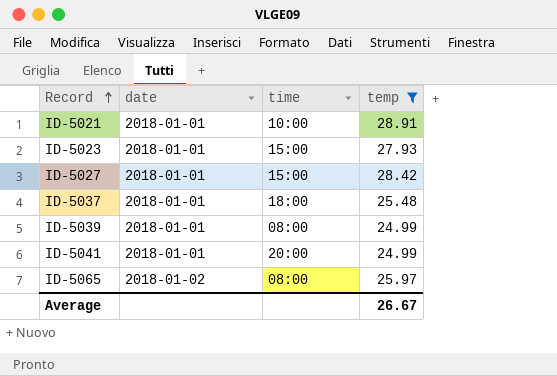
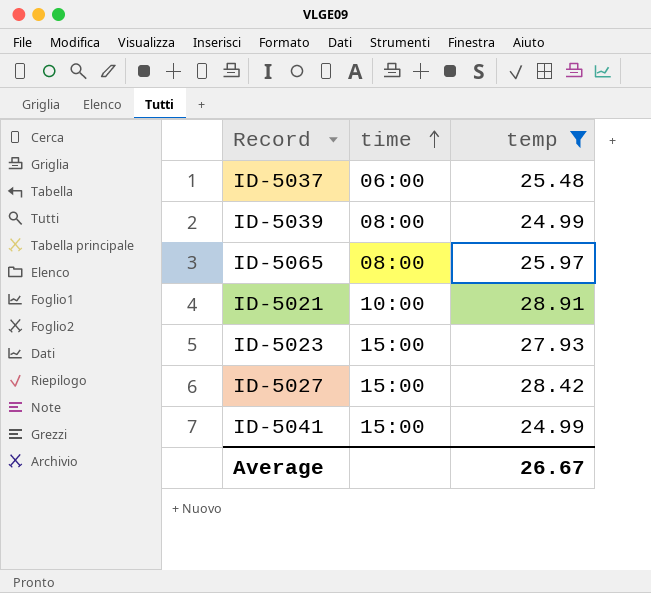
row order: Record ascending -> time ascending
column date | position: 2 -> none
ID-5037 | time: 18:00 -> 06:00
ID-5041 | time: 20:00 -> 15:00

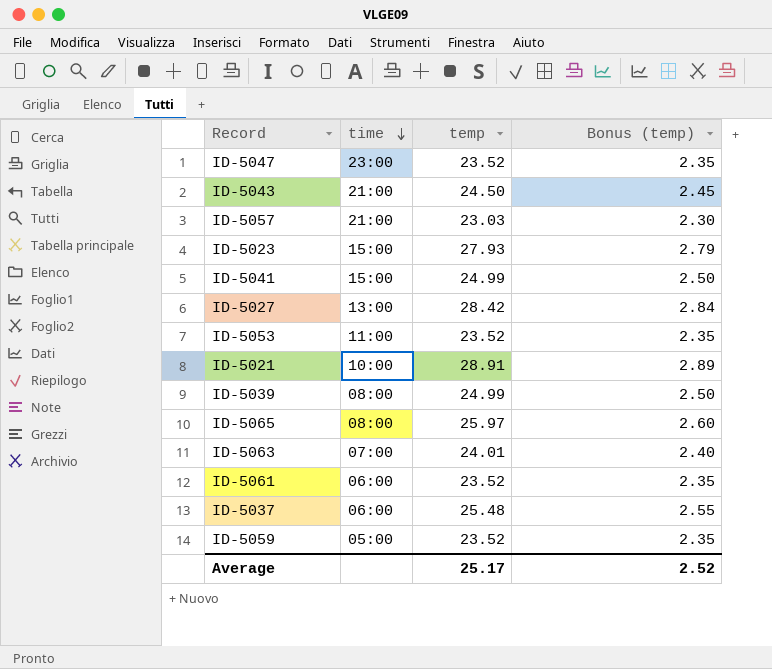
filter: temp >= 24.99 -> none
row order: time ascending -> time descending
column Bonus (temp) | formula: none -> [temp] * 0.1
ID-5027 | time: 15:00 -> 13:00
Average | temp: 26.67 -> 25.17

